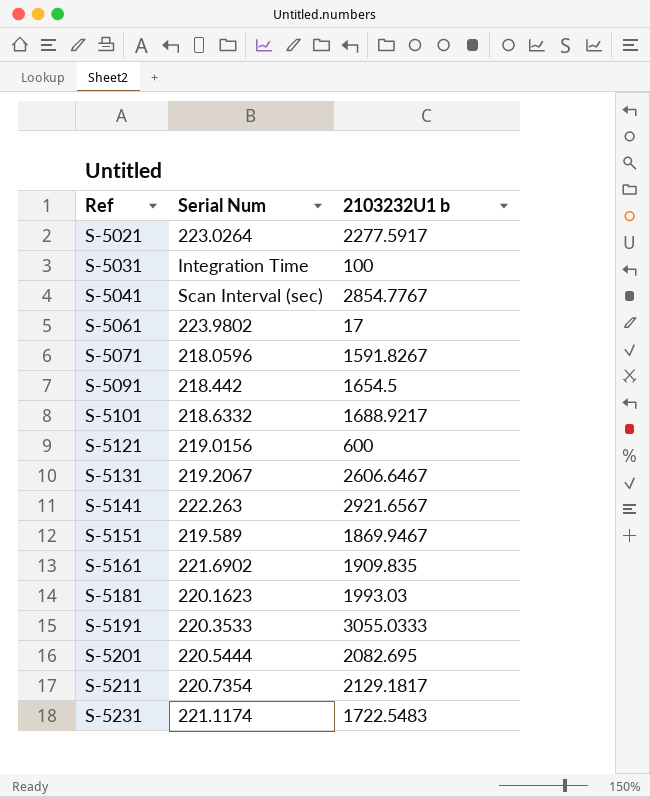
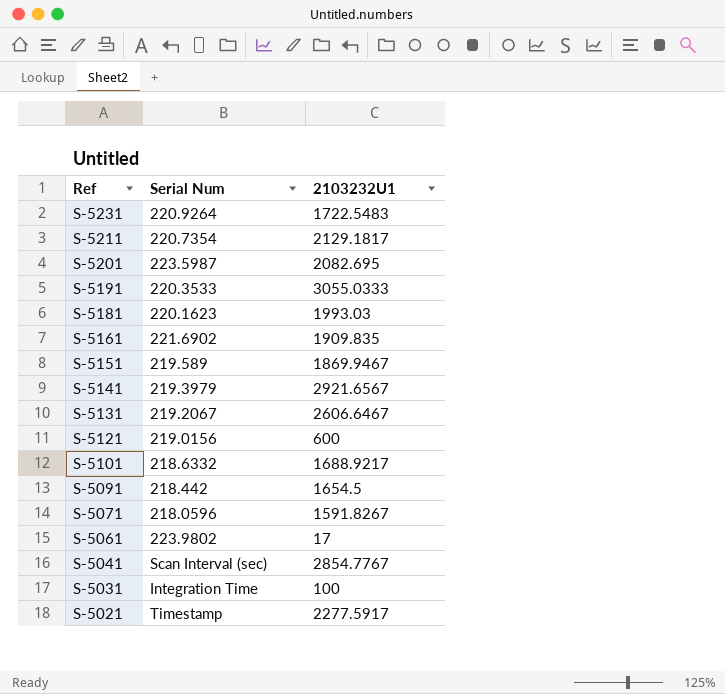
row order: Ref ascending -> Ref descending
column name: 2103232U1 b -> 2103232U1
S-5231 | Serial Num: 221.1174 -> 220.9264
S-5201 | Serial Num: 220.5444 -> 223.5987
S-5141 | Serial Num: 222.263 -> 219.3979
S-5021 | Serial Num: 223.0264 -> Timestamp

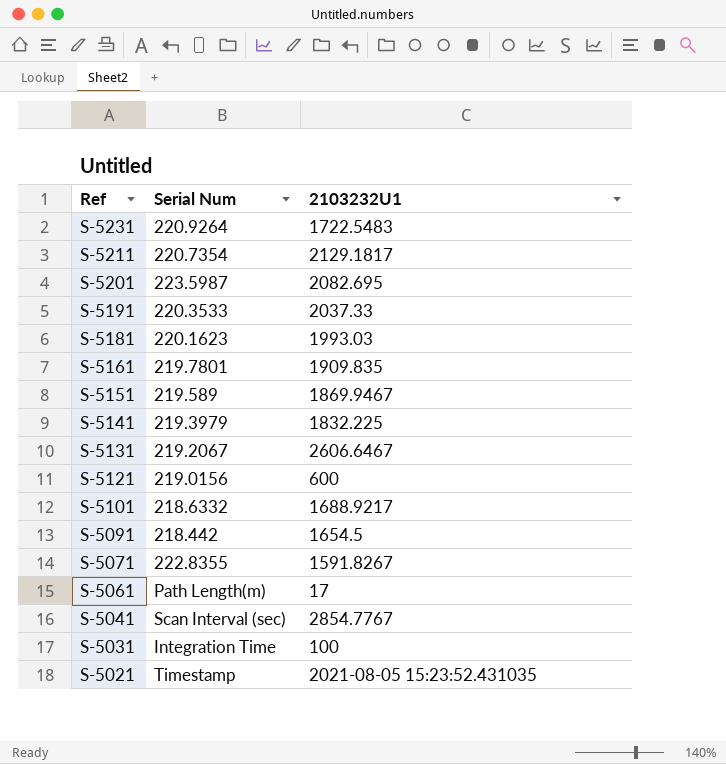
S-5191 | 2103232U1: 3055.0333 -> 2037.33
S-5161 | Serial Num: 221.6902 -> 219.7801
S-5141 | 2103232U1: 2921.6567 -> 1832.225
S-5071 | Serial Num: 218.0596 -> 222.8355
S-5061 | Serial Num: 223.9802 -> Path Length(m)
S-5021 | 2103232U1: 2277.5917 -> 2021-08-05 15:23:52.431035

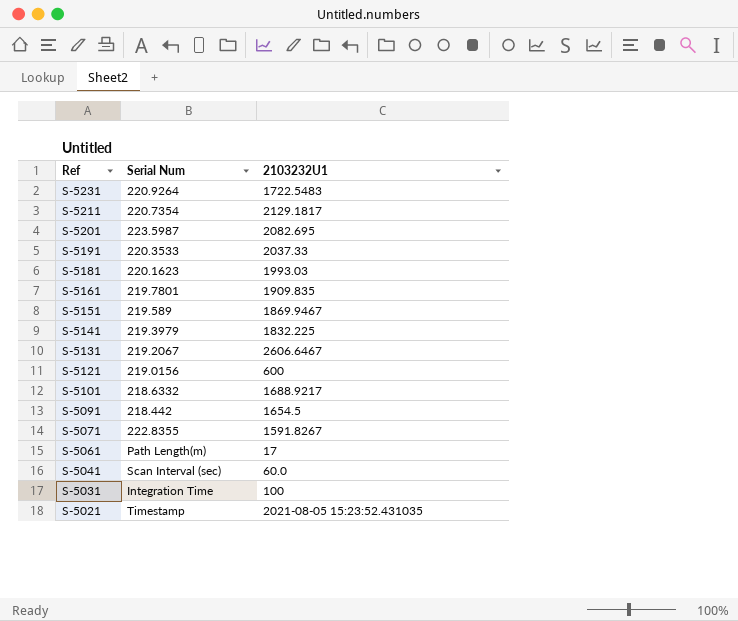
S-5041 | 2103232U1: 2854.7767 -> 60.0

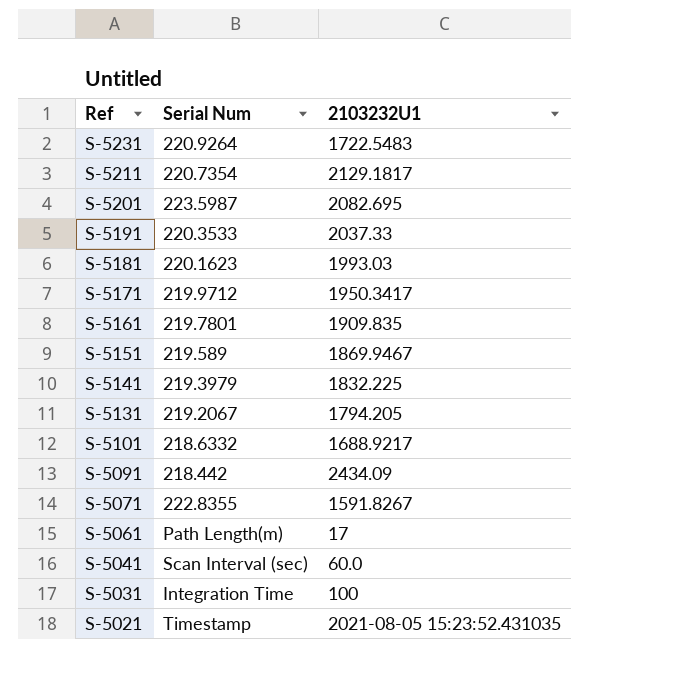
row S-5121: 219.0156 | 600 -> none
row S-5171: none -> 219.9712 | 1950.3417
S-5131 | 2103232U1: 2606.6467 -> 1794.205
S-5091 | 2103232U1: 1654.5 -> 2434.09

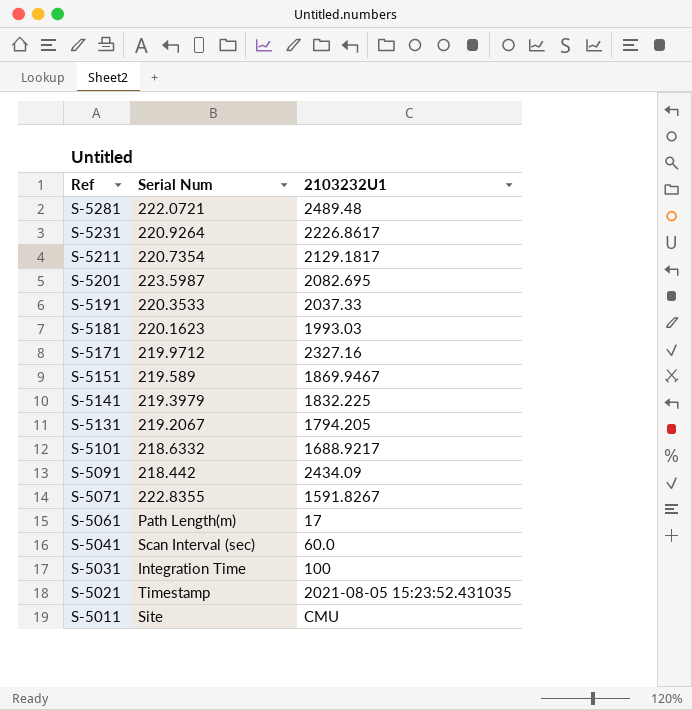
row S-5161: 219.7801 | 1909.835 -> none
row S-5281: none -> 222.0721 | 2489.48
S-5231 | 2103232U1: 1722.5483 -> 2226.8617
S-5171 | 2103232U1: 1950.3417 -> 2327.16
row S-5011: none -> Site | CMU

